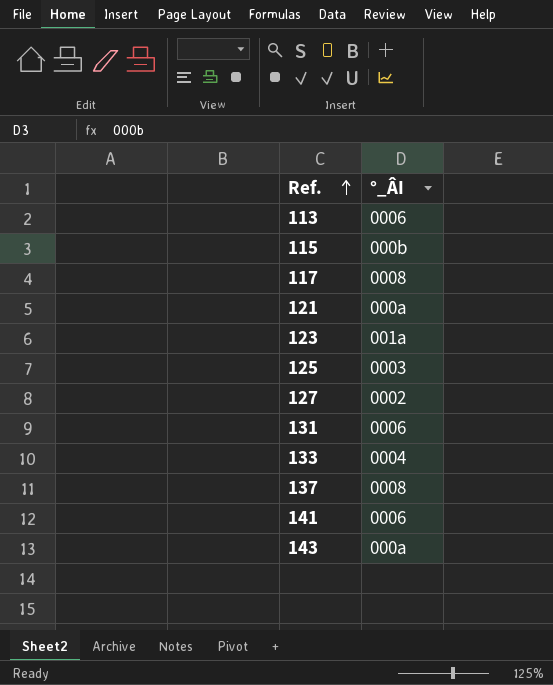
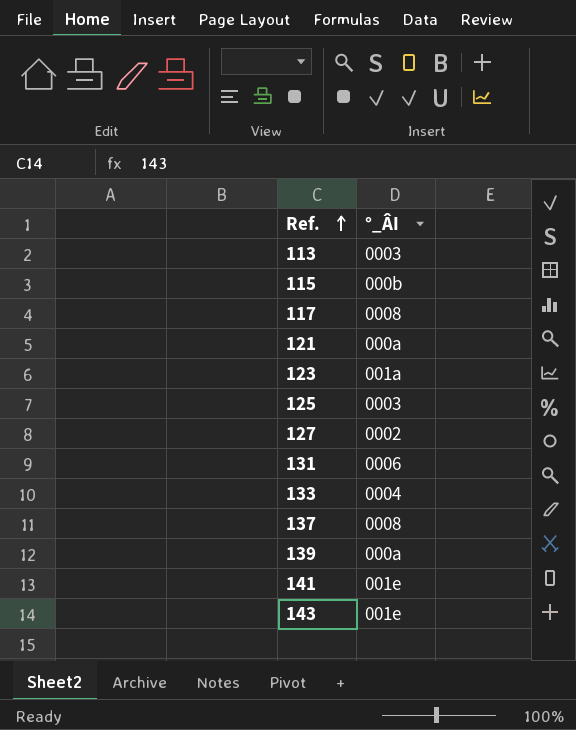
113 | °_ÂI: 0006 -> 0003
row 139: none -> 000a
141 | °_ÂI: 0006 -> 001e
143 | °_ÂI: 000a -> 001e

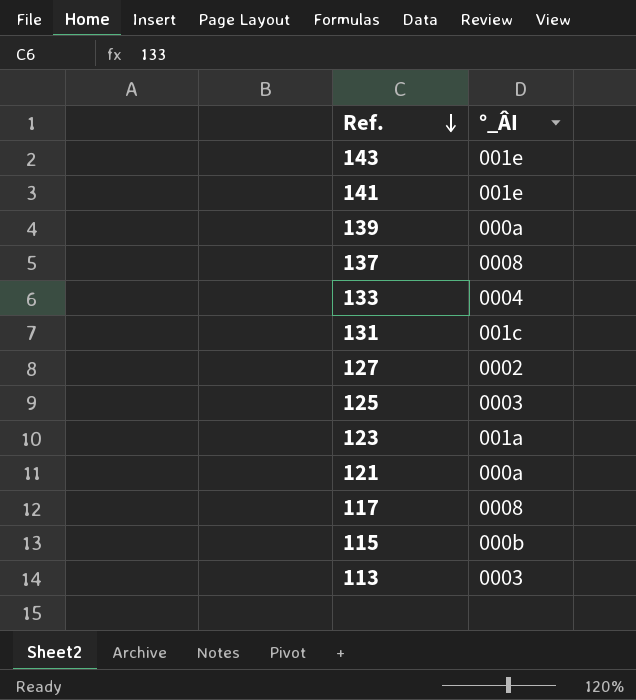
row order: Ref. ascending -> Ref. descending
131 | °_ÂI: 0006 -> 001c

